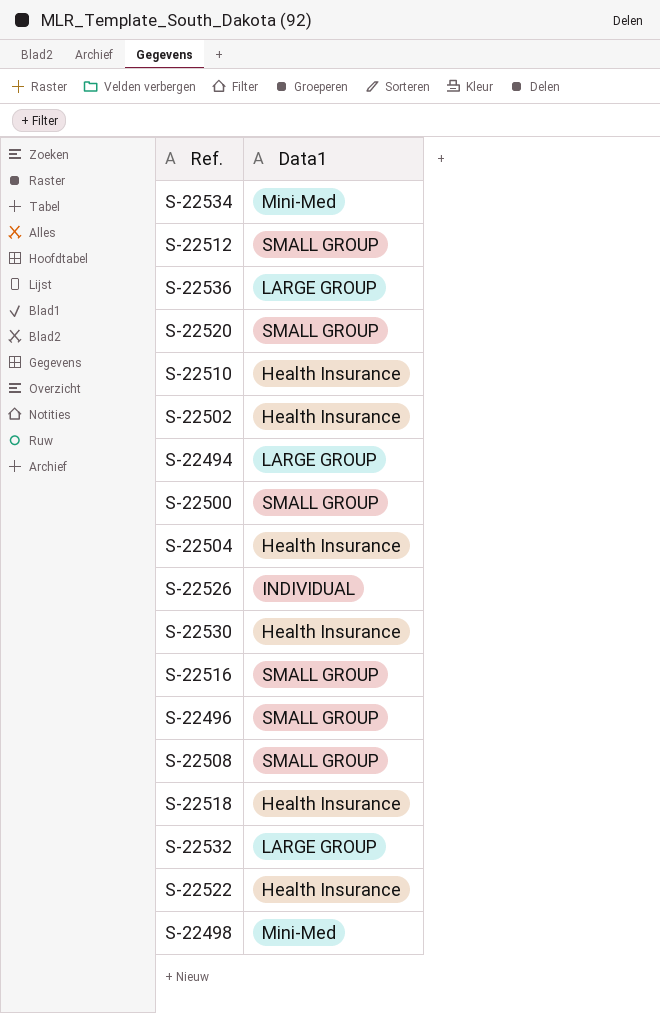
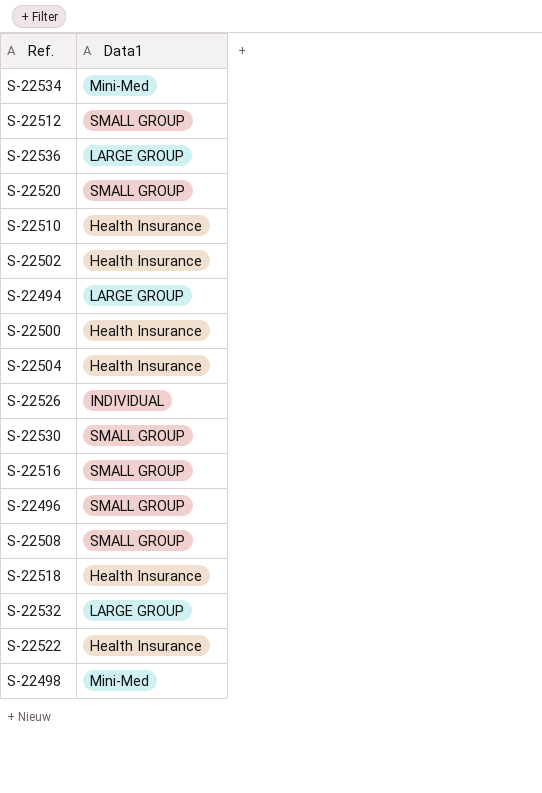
S-22500 | Data1: SMALL GROUP -> Health Insurance
S-22530 | Data1: Health Insurance -> SMALL GROUP

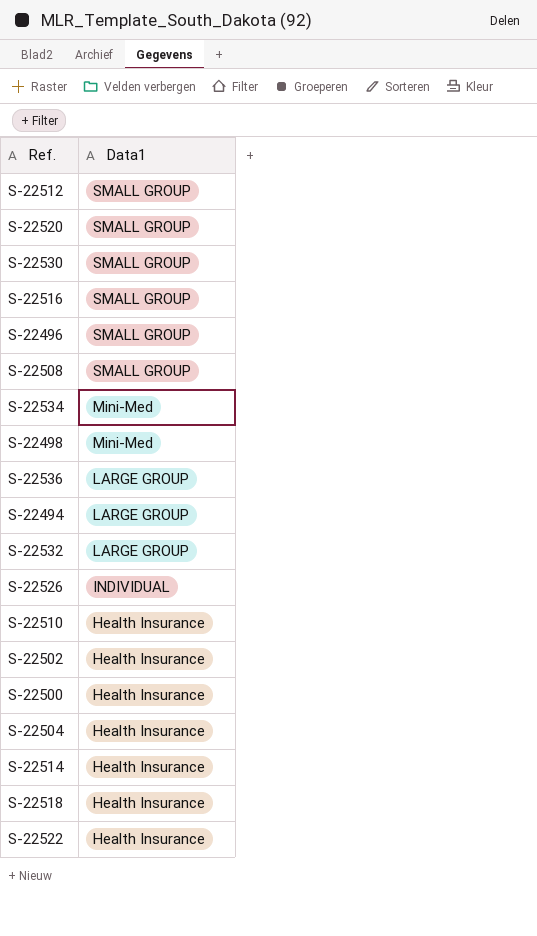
row order: none -> Data1 descending
row S-22514: none -> Health Insurance

